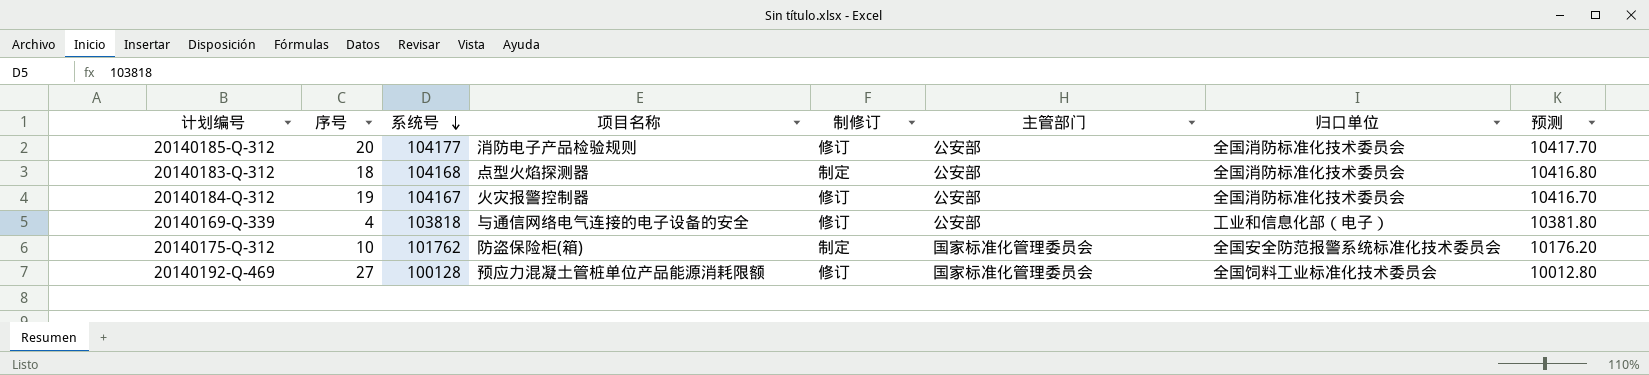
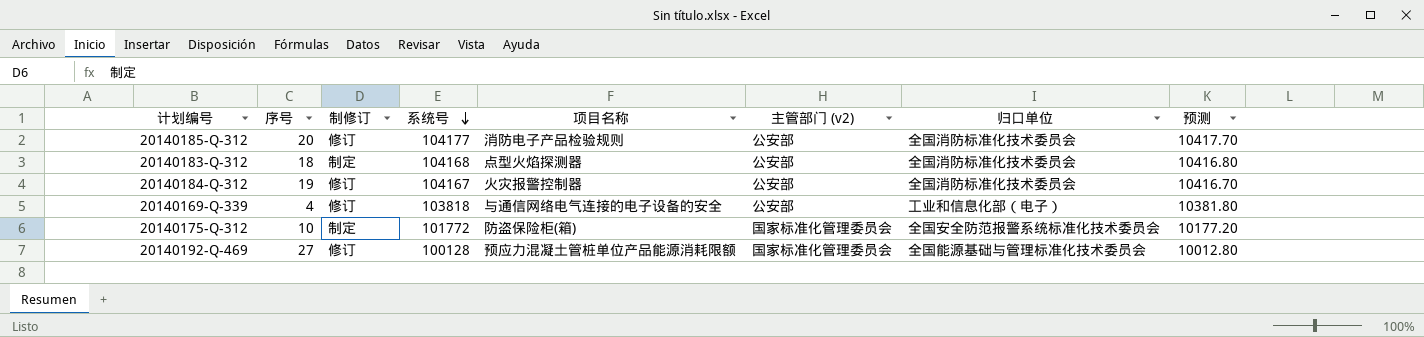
column 制修订 | position: 5 -> 3
column name: 主管部门 -> 主管部门 (v2)
20140175-Q-312 | 系统号: 101762 -> 101772
20140175-Q-312 | 预测: 10176.20 -> 10177.20
20140192-Q-469 | 归口单位: 全国饲料工业标准化技术委员会 -> 全国能源基础与管理标准化技术委员会

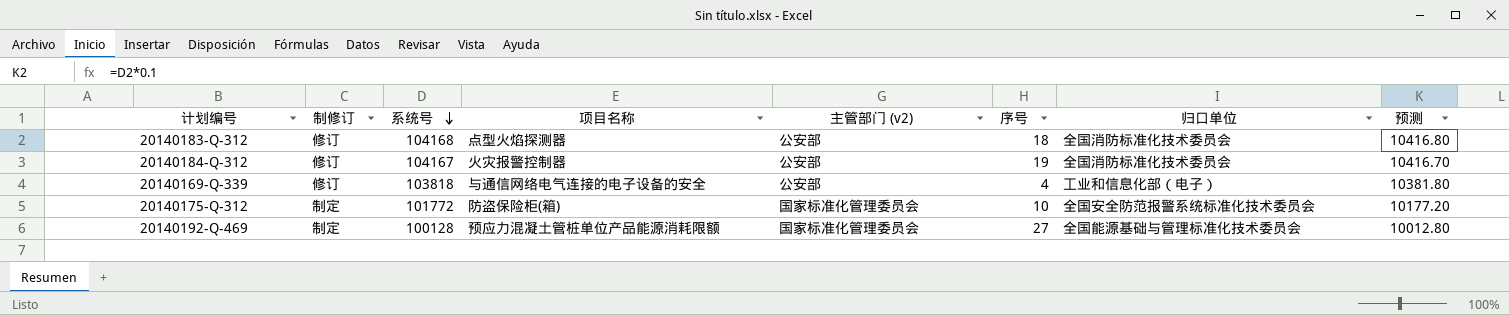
column 序号 | position: 2 -> 6
row 20140185-Q-312: 20 | 修订 | 104177 | 消防电子产品检验规则 | 公安部 | 全国消防标准化技术委员会 | 10417.70 -> none
20140183-Q-312 | 制修订: 制定 -> 修订
20140192-Q-469 | 制修订: 修订 -> 制定

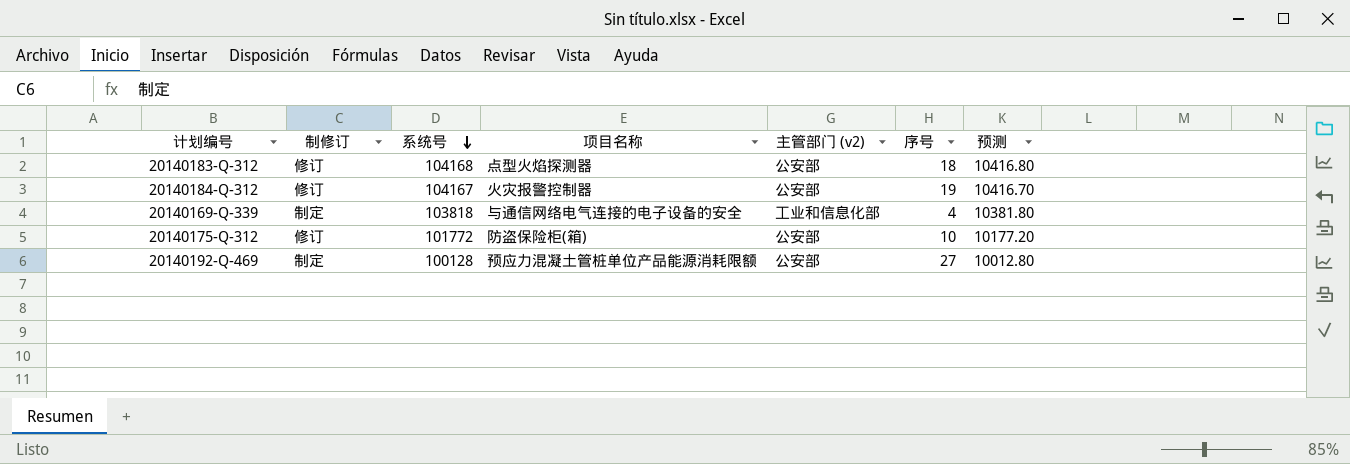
column 归口单位 | position: 7 -> none
20140169-Q-339 | 制修订: 修订 -> 制定
20140169-Q-339 | 主管部门 (v2): 公安部 -> 工业和信息化部
20140175-Q-312 | 制修订: 制定 -> 修订
20140175-Q-312 | 主管部门 (v2): 国家标准化管理委员会 -> 公安部
20140192-Q-469 | 主管部门 (v2): 国家标准化管理委员会 -> 公安部

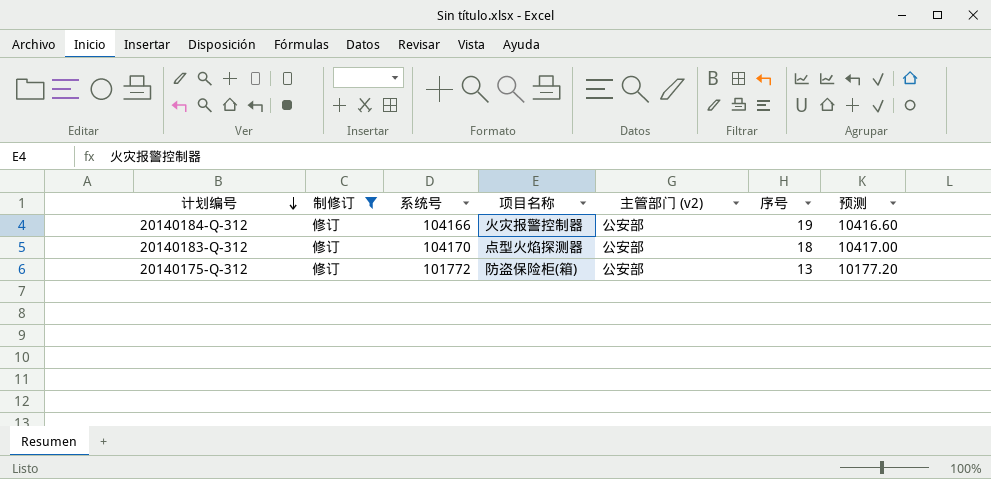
filter: none -> 制修订 = 修订
row order: 系统号 descending -> 计划编号 descending
20140184-Q-312 | 系统号: 104167 -> 104166
20140184-Q-312 | 预测: 10416.70 -> 10416.60
20140183-Q-312 | 系统号: 104168 -> 104170
20140183-Q-312 | 预测: 10416.80 -> 10417.00
20140175-Q-312 | 序号: 10 -> 13

